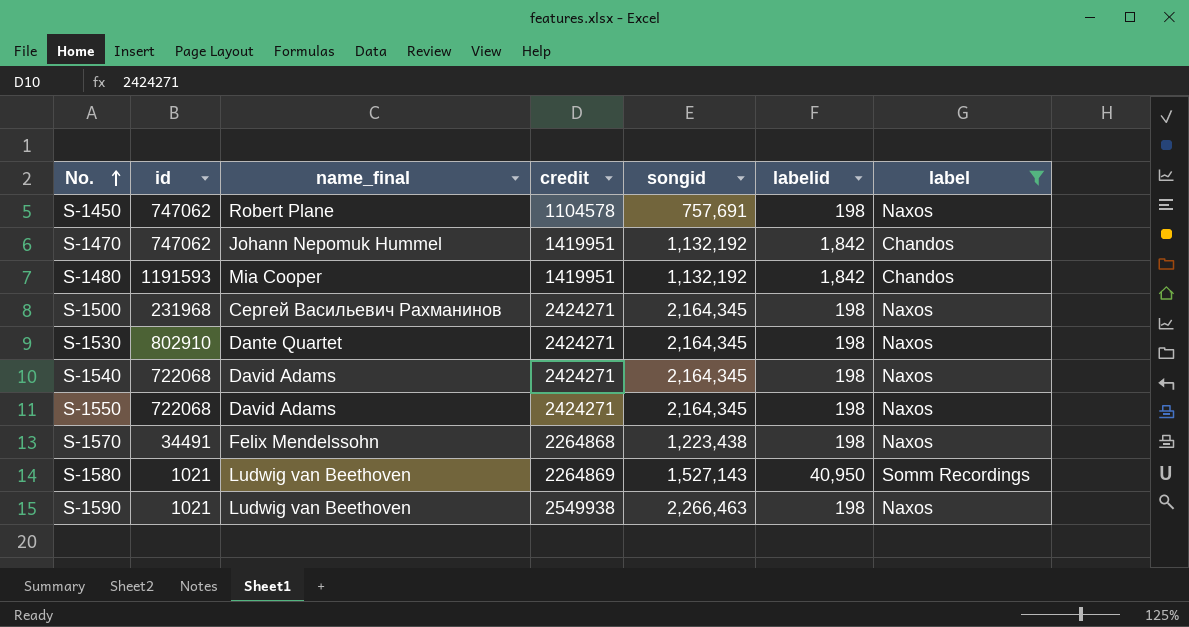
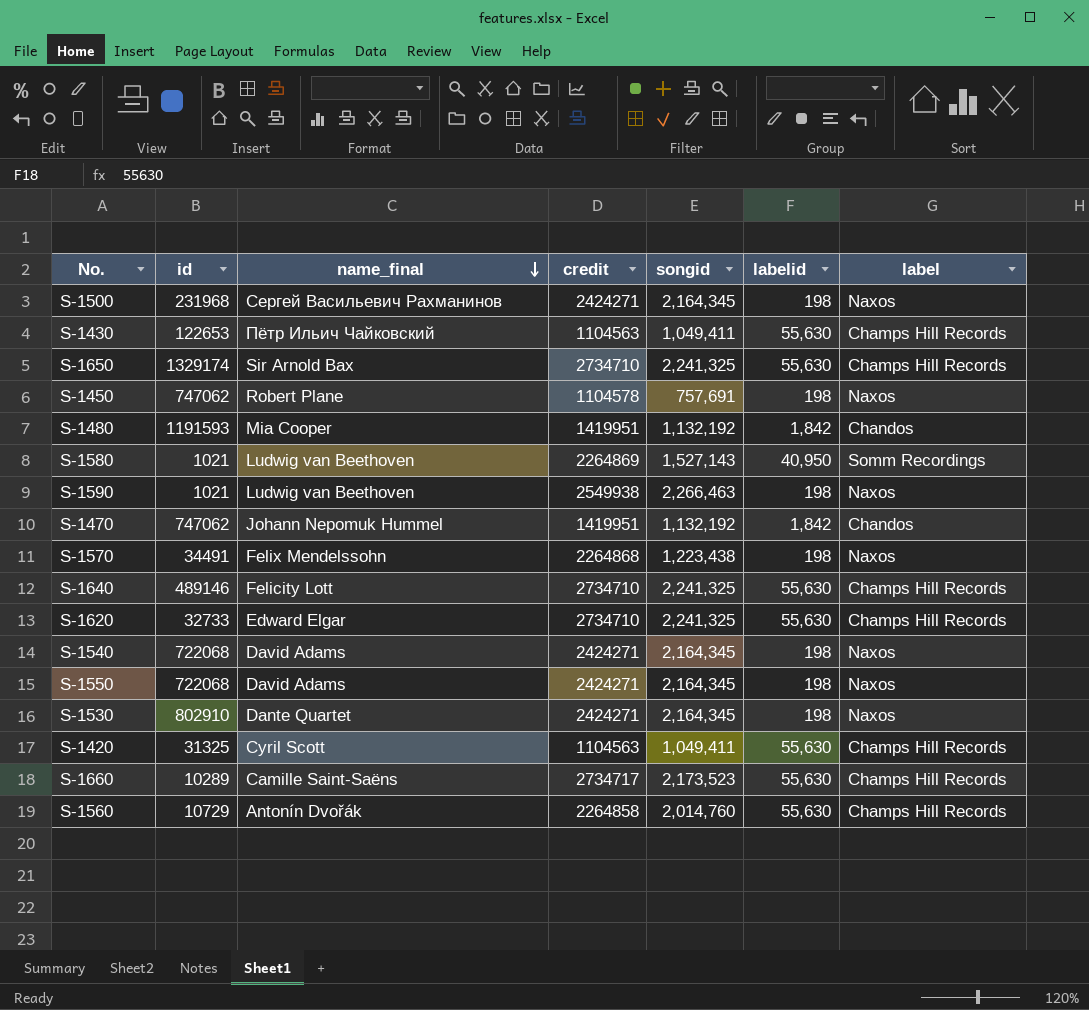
filter: label != Champs Hill Records -> none
row order: No. ascending -> name_final descending

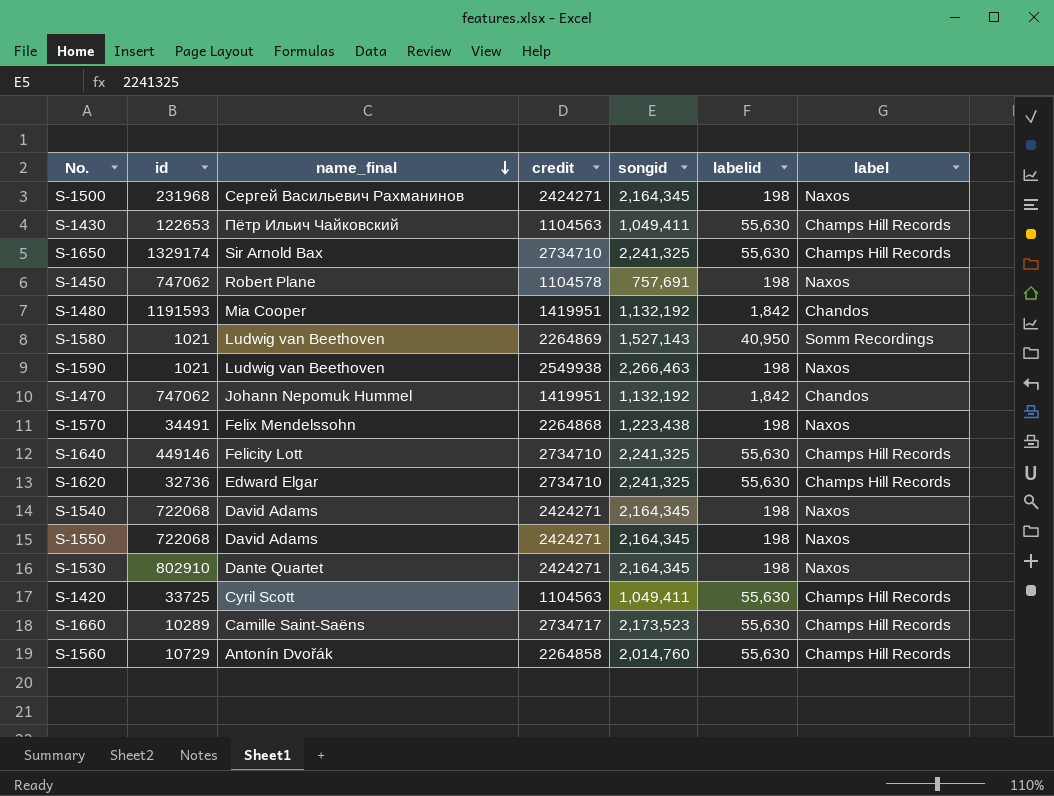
S-1640 | id: 489146 -> 449146
S-1620 | id: 32733 -> 32736
S-1420 | id: 31325 -> 33725

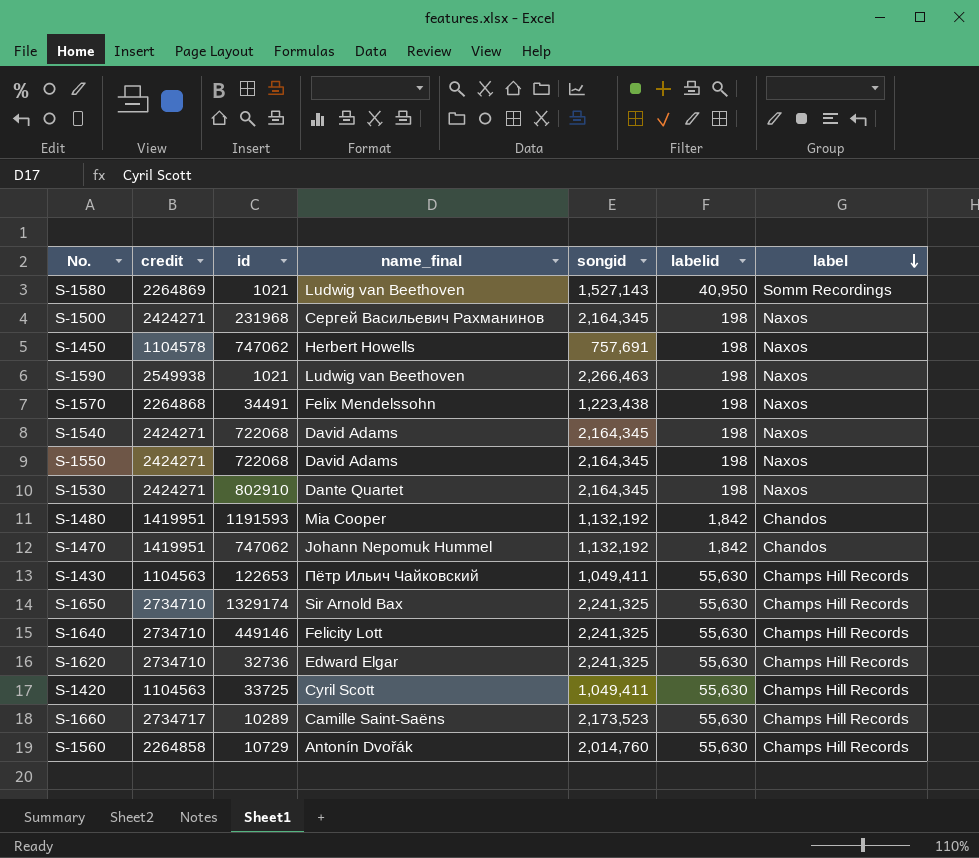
row order: name_final descending -> label descending
column credit | position: 4 -> 2
S-1450 | name_final: Robert Plane -> Herbert Howells

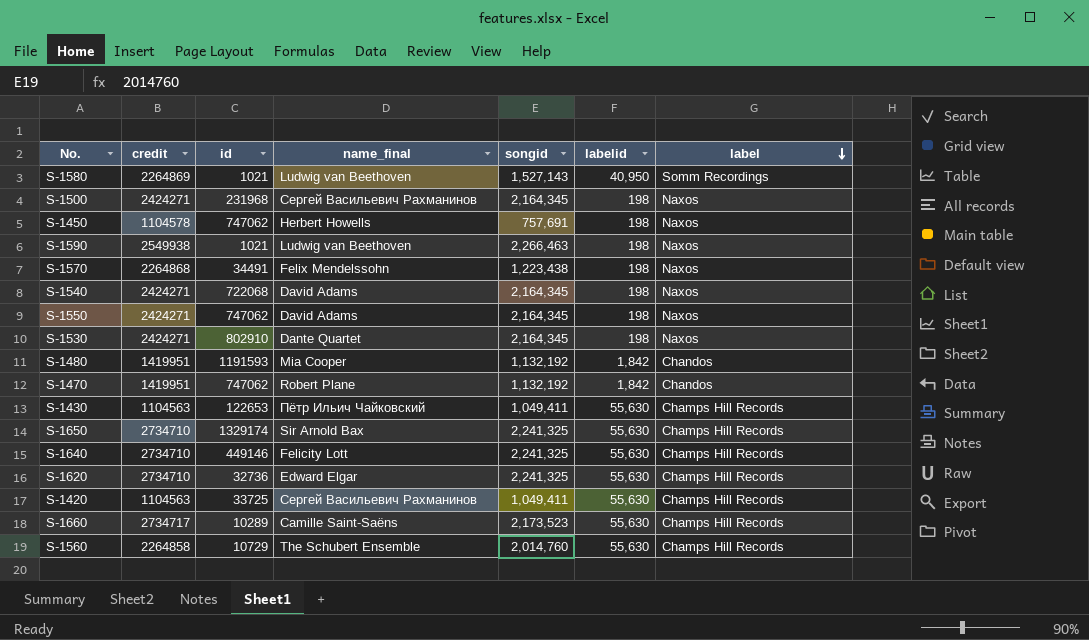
S-1550 | id: 722068 -> 747062
S-1470 | name_final: Johann Nepomuk Hummel -> Robert Plane
S-1420 | name_final: Cyril Scott -> Сергей Васильевич Рахманинов
S-1560 | name_final: Antonín Dvořák -> The Schubert Ensemble

